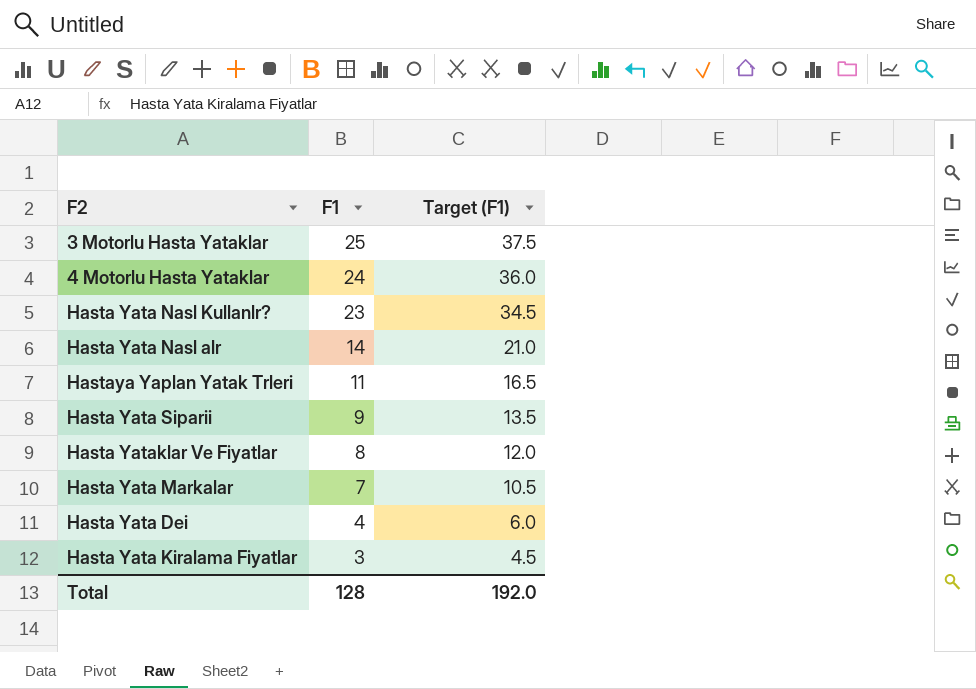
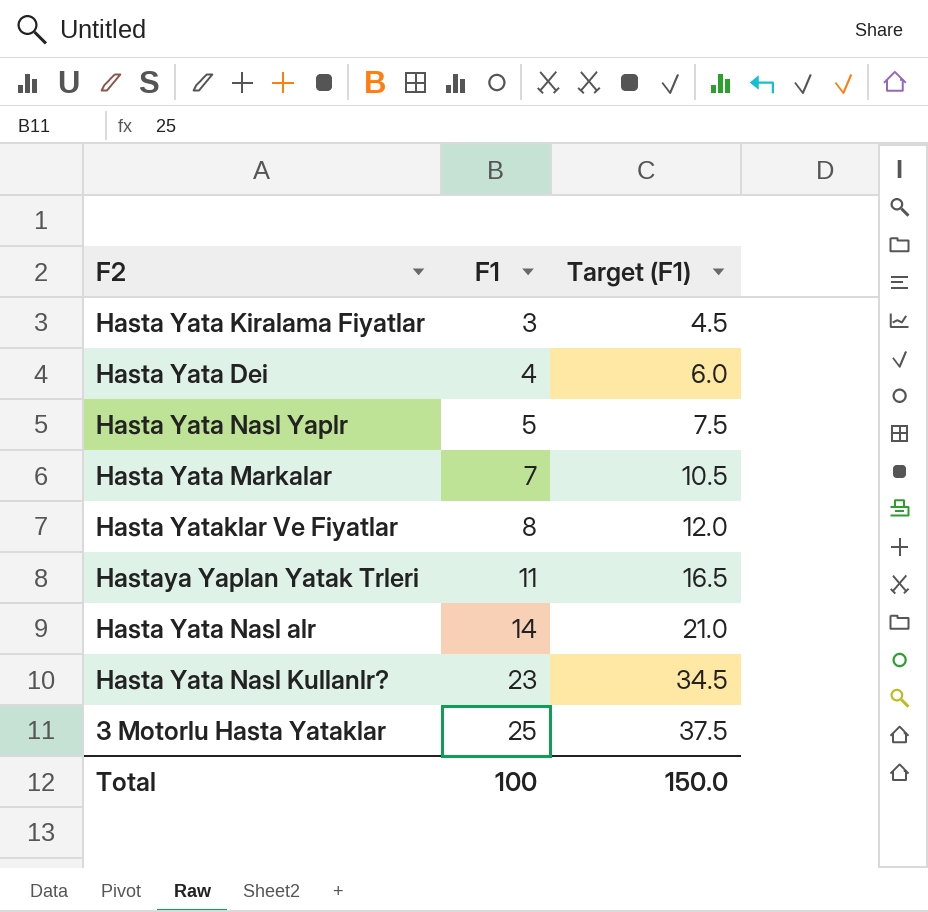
row order: F1 descending -> F1 ascending
row 4 Motorlu Hasta Yataklar: 24 | 36.0 -> none
row Hasta Yata Siparii: 9 | 13.5 -> none
row Hasta Yata Nasl Yaplr: none -> 5 | 7.5
Total | F1: 128 -> 100
Total | Target (F1): 192.0 -> 150.0

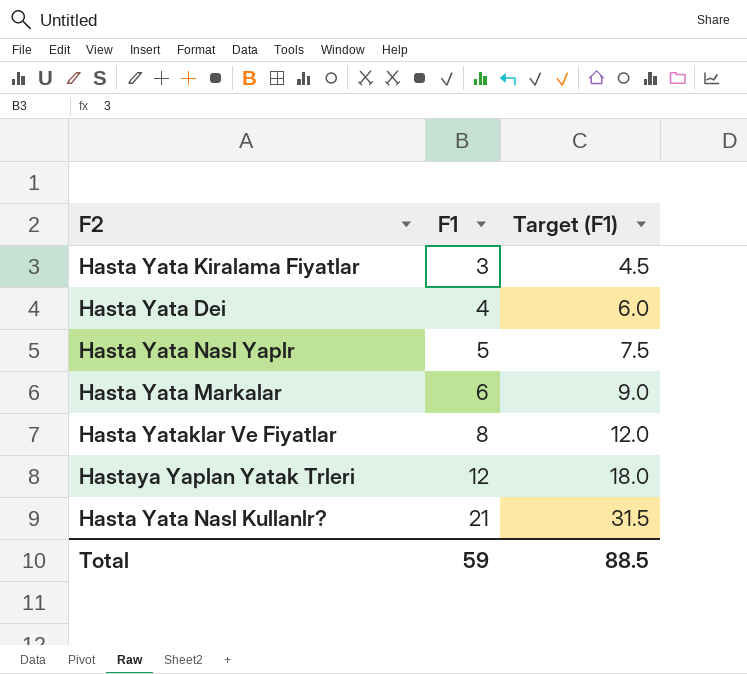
row Hasta Yata Nasl alr: 14 | 21.0 -> none
row 3 Motorlu Hasta Yataklar: 25 | 37.5 -> none
Hasta Yata Markalar | F1: 7 -> 6
Hasta Yata Markalar | Target (F1): 10.5 -> 9.0
Hastaya Yaplan Yatak Trleri | F1: 11 -> 12
Hastaya Yaplan Yatak Trleri | Target (F1): 16.5 -> 18.0
Hasta Yata Nasl Kullanlr? | F1: 23 -> 21
Hasta Yata Nasl Kullanlr? | Target (F1): 34.5 -> 31.5
Total | F1: 100 -> 59
Total | Target (F1): 150.0 -> 88.5

